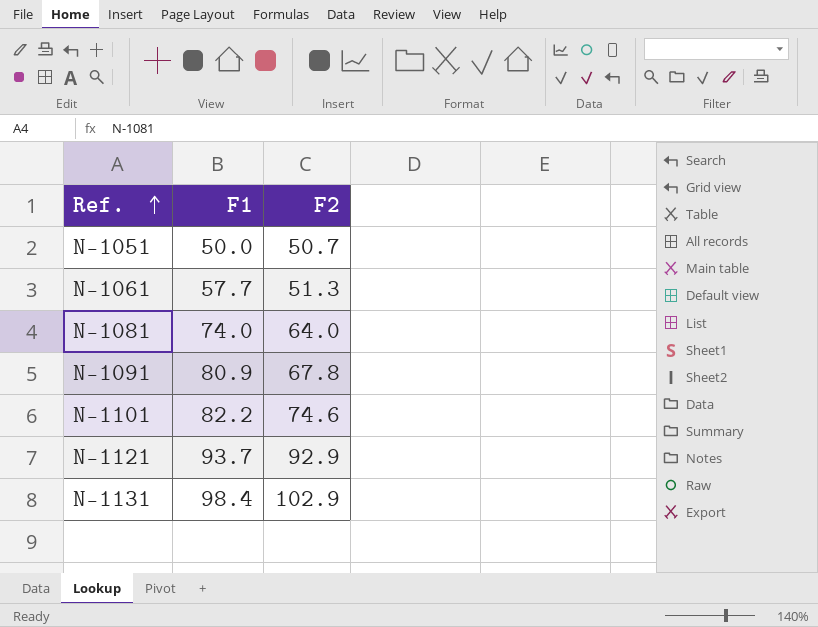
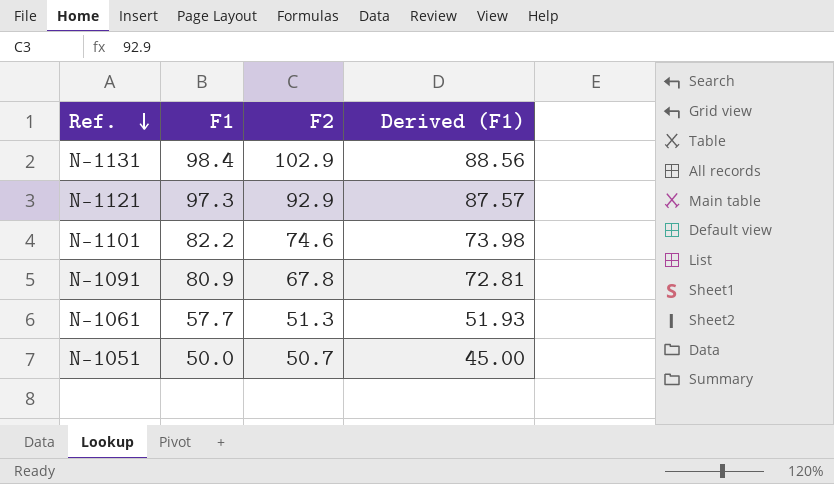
row order: Ref. ascending -> Ref. descending
column Derived (F1) | formula: none -> [F1] * 0.9
row N-1081: 74.0 | 64.0 -> none
N-1121 | F1: 93.7 -> 97.3

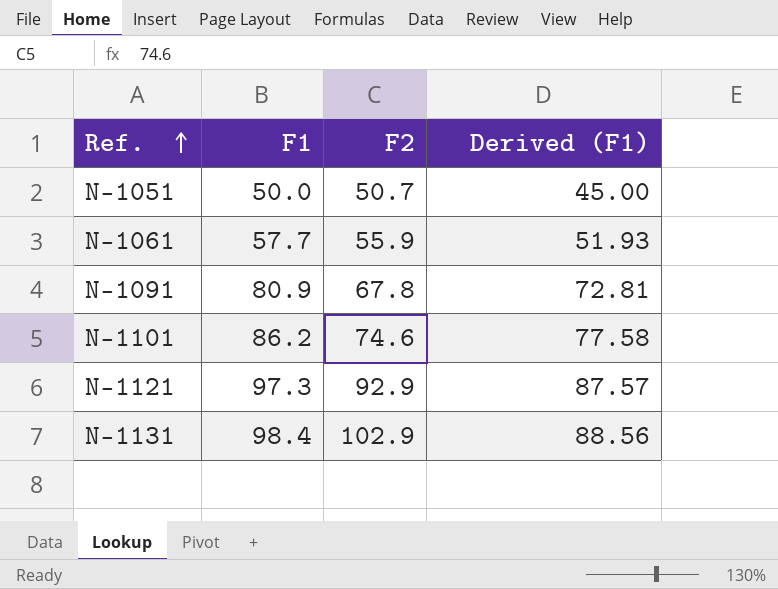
row order: Ref. descending -> Ref. ascending
N-1061 | F2: 51.3 -> 55.9
N-1101 | F1: 82.2 -> 86.2
N-1101 | Derived (F1): 73.98 -> 77.58

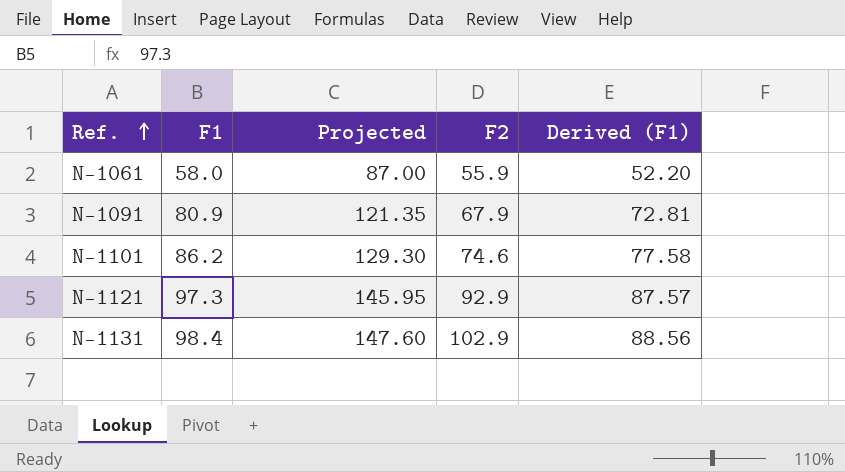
column Projected | formula: none -> [F1] * 1.5
row N-1051: 50.0 | 50.7 | 45.00 -> none
N-1061 | F1: 57.7 -> 58.0
N-1061 | Derived (F1): 51.93 -> 52.20
N-1091 | F2: 67.8 -> 67.9

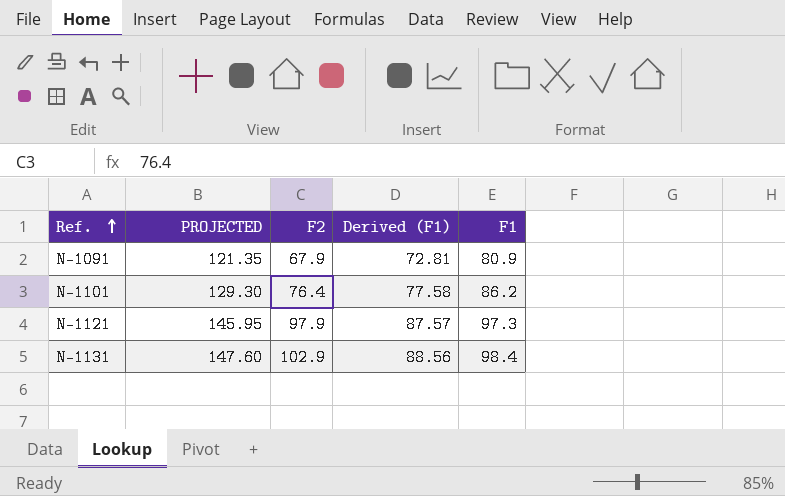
column name: Projected -> PROJECTED
column F1 | position: 2 -> 5
row N-1061: 58.0 | 87.00 | 55.9 | 52.20 -> none
N-1101 | F2: 74.6 -> 76.4
N-1121 | F2: 92.9 -> 97.9

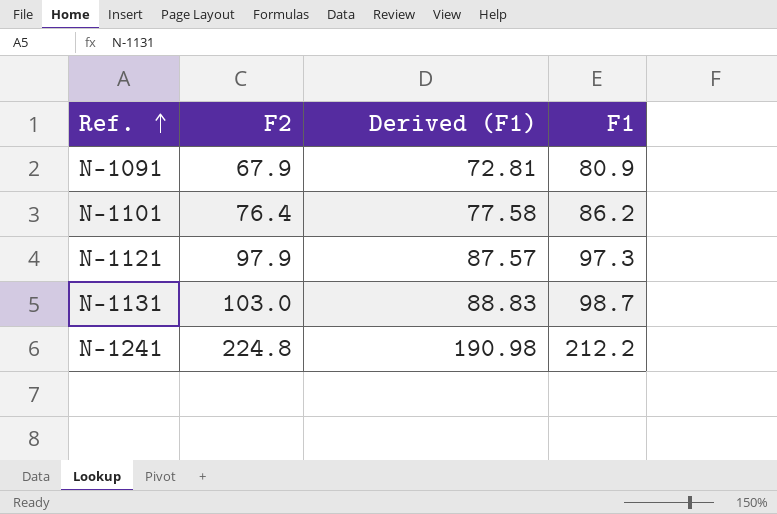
column PROJECTED | formula: [F1] * 1.5 -> none
N-1131 | F2: 102.9 -> 103.0
N-1131 | Derived (F1): 88.56 -> 88.83
N-1131 | F1: 98.4 -> 98.7
row N-1241: none -> 224.8 | 190.98 | 212.2

